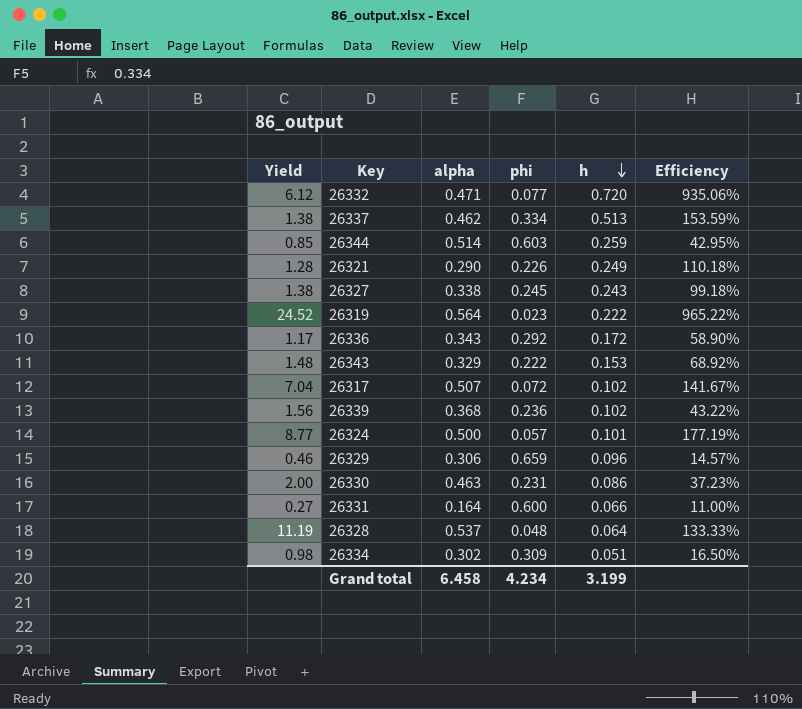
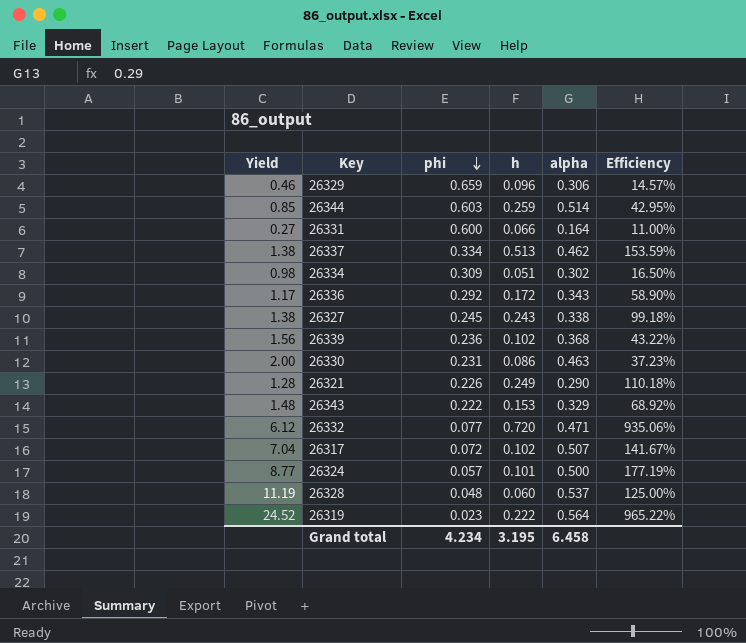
row order: h descending -> phi descending
column alpha | position: 3 -> 5
26328 | h: 0.064 -> 0.060
26328 | Efficiency: 133.33% -> 125.00%
Grand total | h: 3.199 -> 3.195

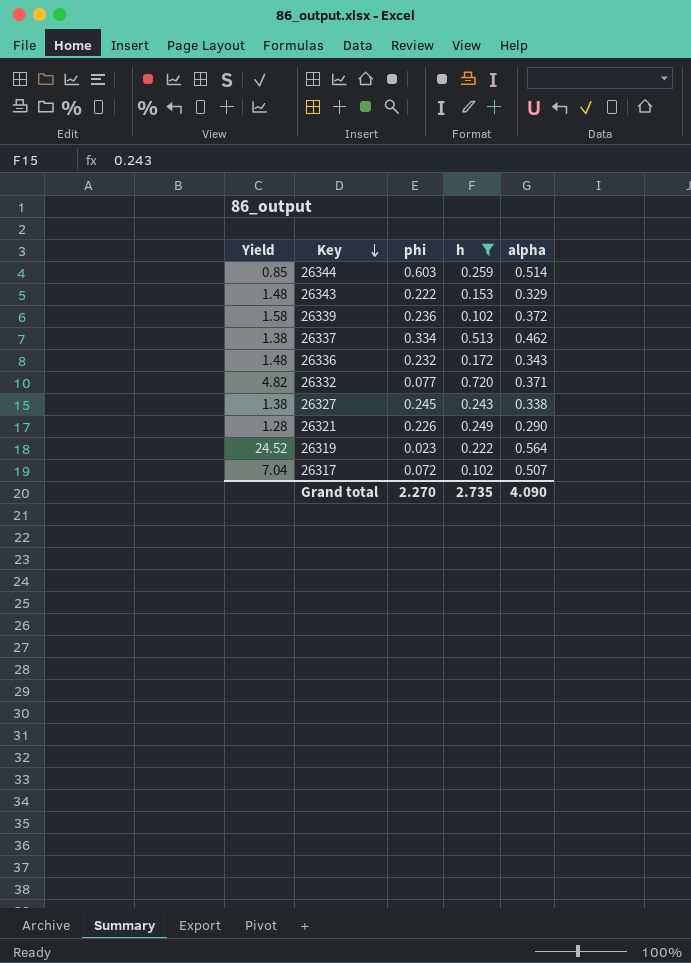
filter: none -> h >= 0.102
row order: phi descending -> Key descending
column Efficiency | formula: [h] / [phi] -> none
26339 | Yield: 1.56 -> 1.58
26339 | alpha: 0.368 -> 0.372
26336 | Yield: 1.17 -> 1.48
26336 | phi: 0.292 -> 0.232
26332 | Yield: 6.12 -> 4.82
26332 | alpha: 0.471 -> 0.371
Grand total | phi: 4.234 -> 2.270
Grand total | h: 3.195 -> 2.735
Grand total | alpha: 6.458 -> 4.090

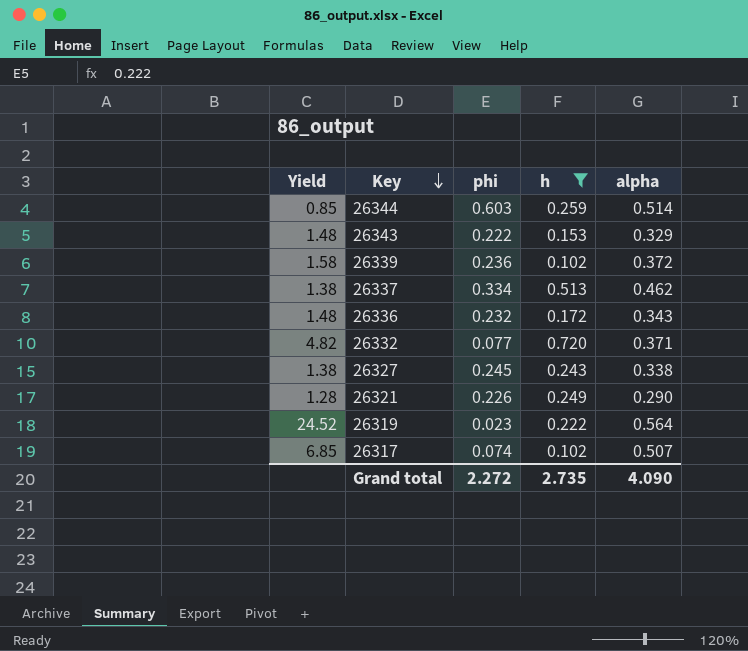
26317 | Yield: 7.04 -> 6.85
26317 | phi: 0.072 -> 0.074
Grand total | phi: 2.270 -> 2.272

